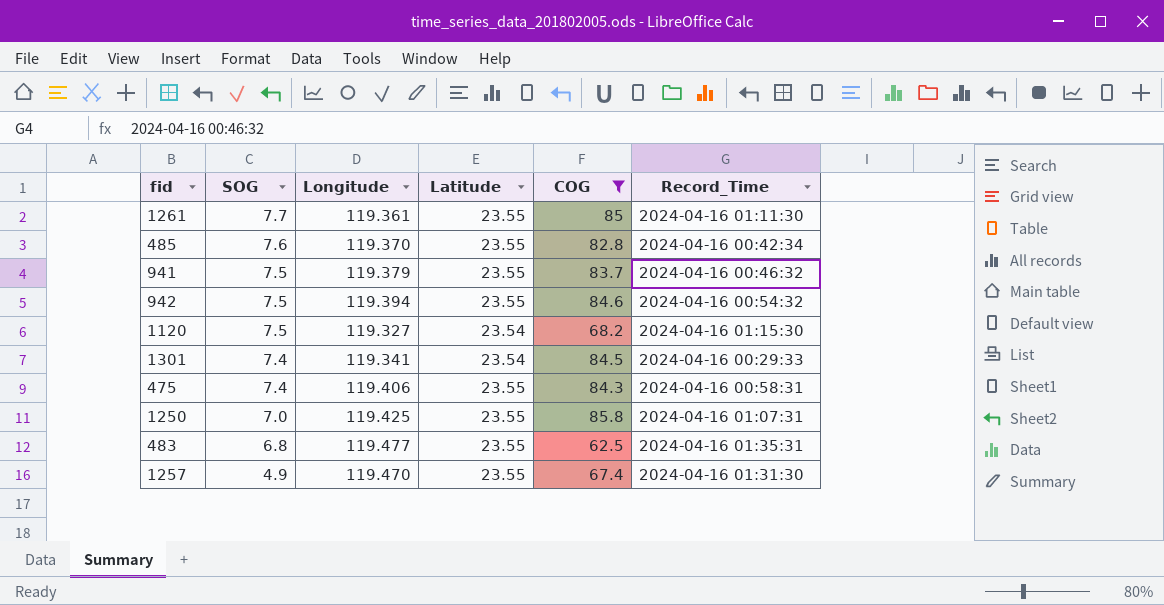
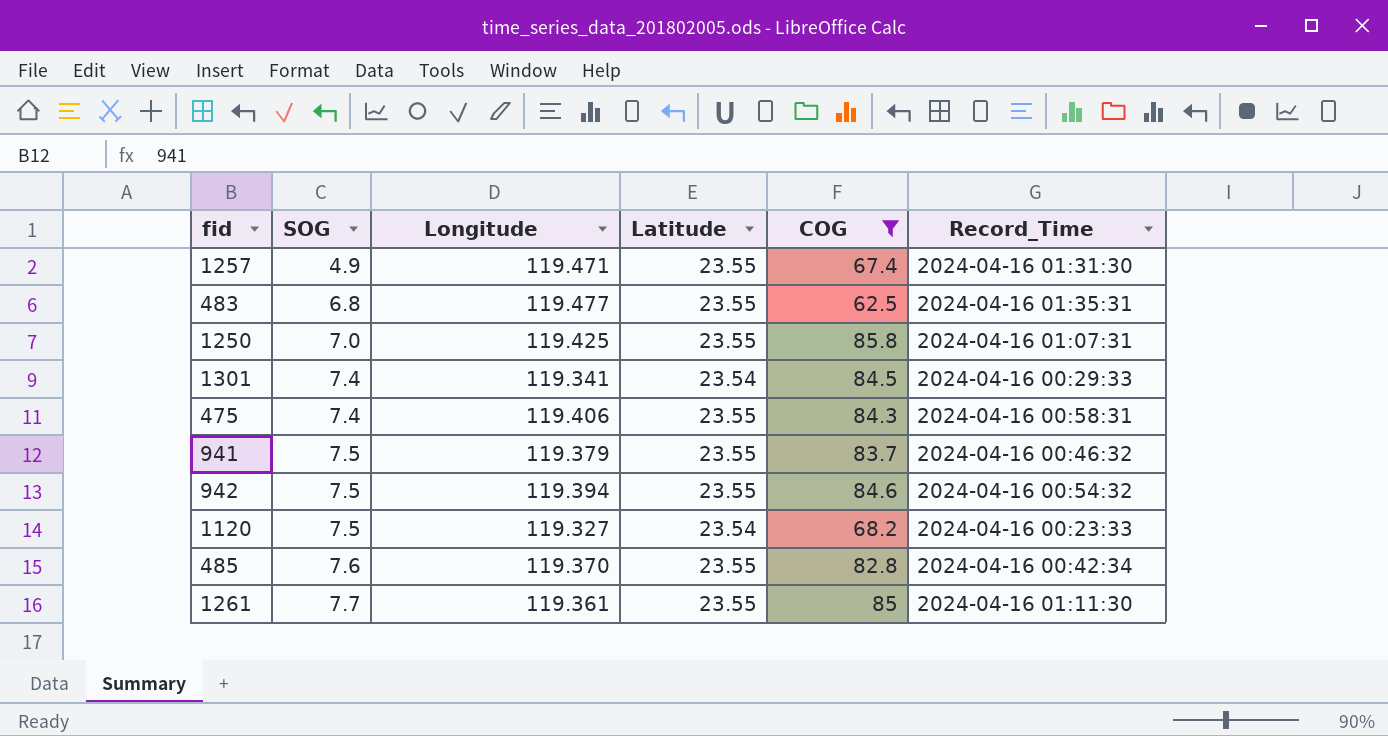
row order: SOG descending -> SOG ascending
1257 | Longitude: 119.470 -> 119.471
1120 | Record_Time: 2024-04-16 01:15:30 -> 2024-04-16 00:23:33

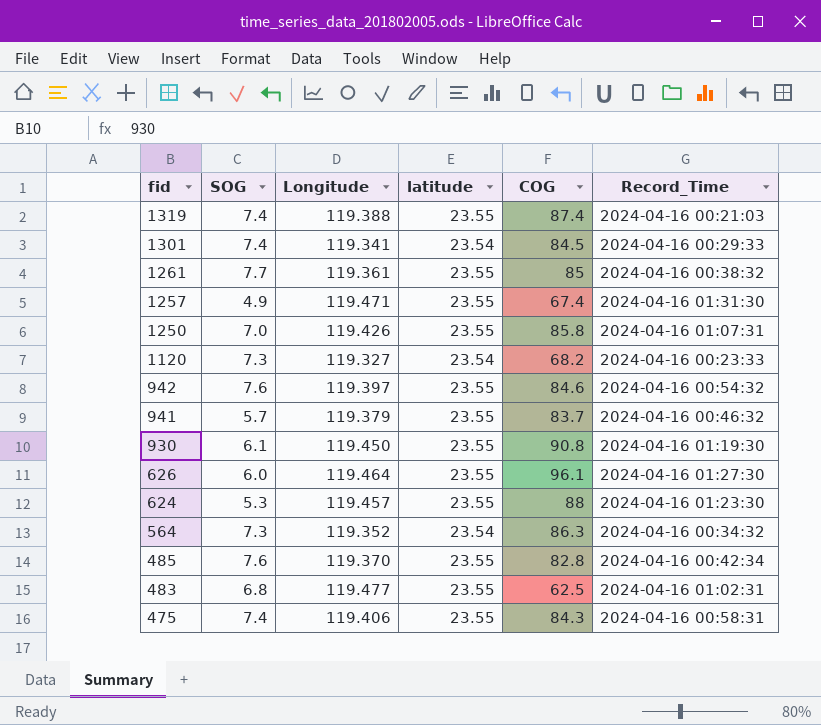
filter: COG <= 85.8 -> none
row order: SOG ascending -> fid descending
column name: Latitude -> latitude
1261 | Record_Time: 2024-04-16 01:11:30 -> 2024-04-16 00:38:32
1250 | Longitude: 119.425 -> 119.426
1120 | SOG: 7.5 -> 7.3
942 | SOG: 7.5 -> 7.6
942 | Longitude: 119.394 -> 119.397
941 | SOG: 7.5 -> 5.7
483 | Record_Time: 2024-04-16 01:35:31 -> 2024-04-16 01:02:31

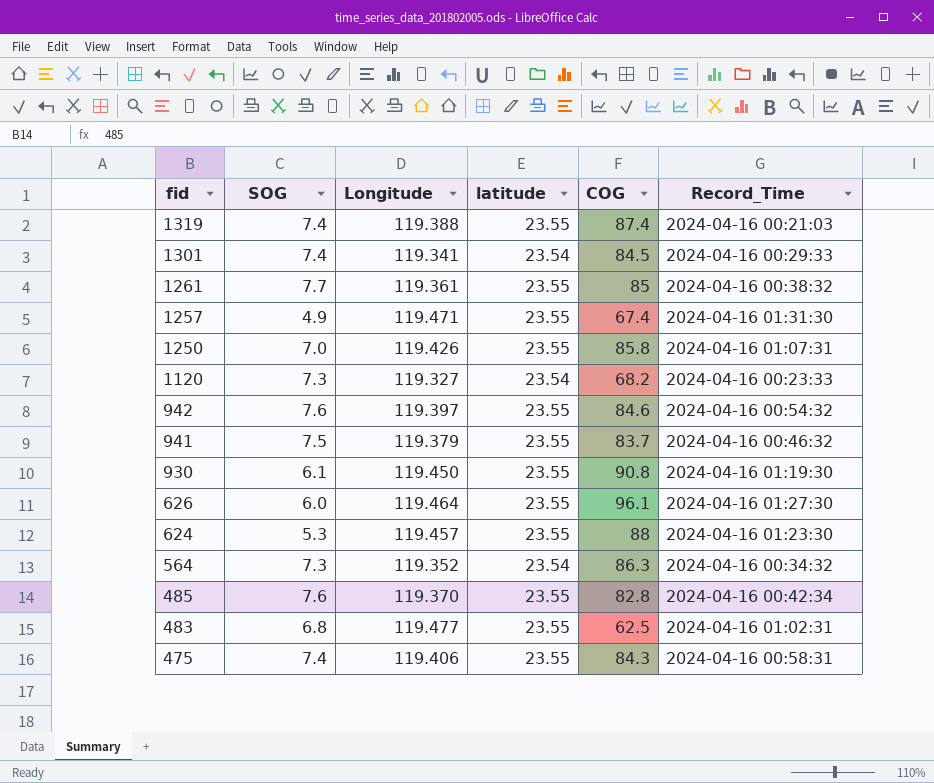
941 | SOG: 5.7 -> 7.5

